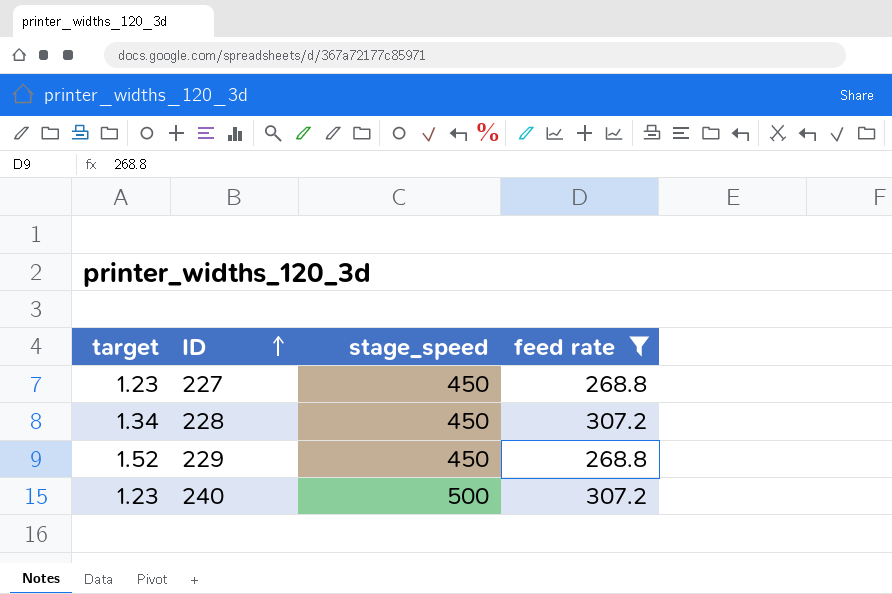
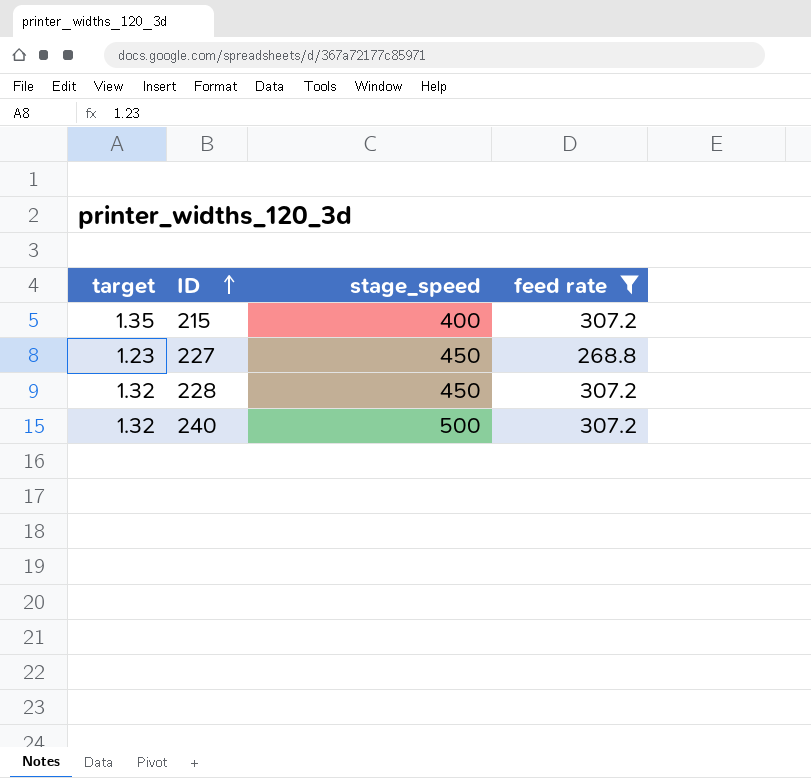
row 229: 1.52 | 450 | 268.8 -> none
row 215: none -> 1.35 | 400 | 307.2
228 | target: 1.34 -> 1.32
240 | target: 1.23 -> 1.32

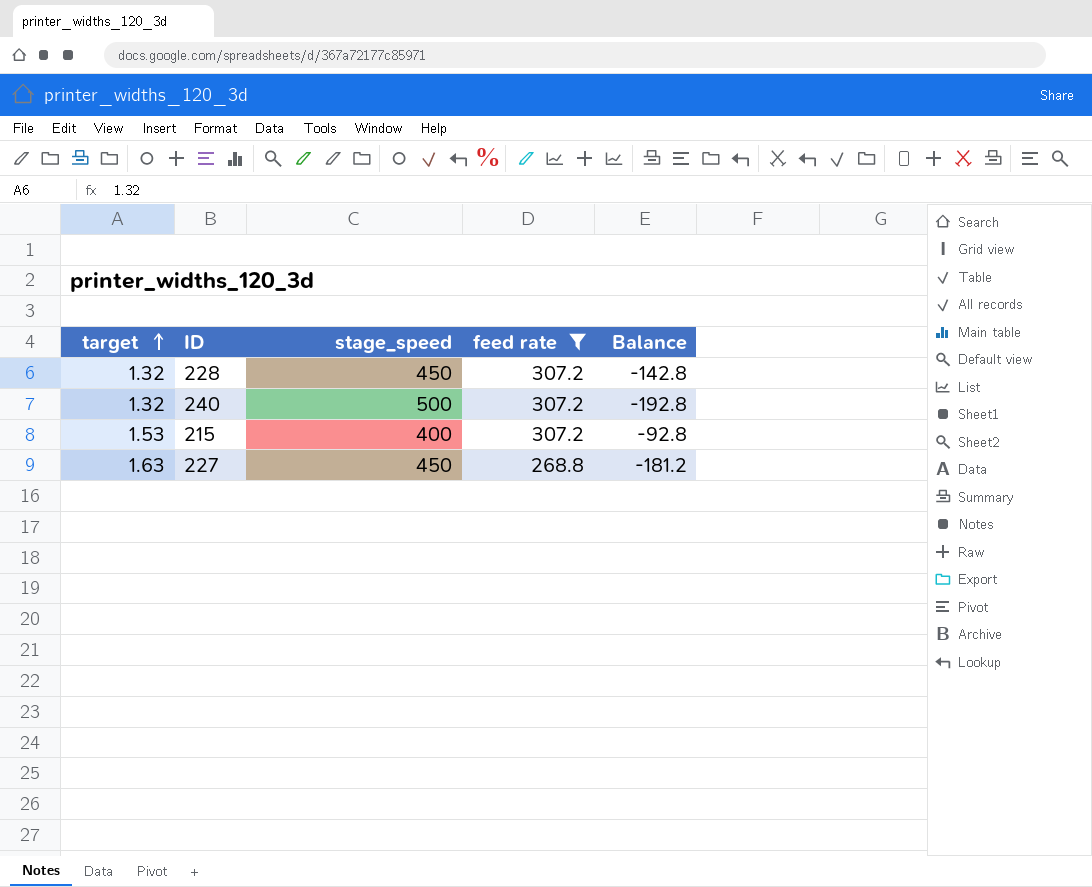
row order: ID ascending -> target ascending
column Balance | formula: none -> [feed rate] - [stage_speed]
215 | target: 1.35 -> 1.53
227 | target: 1.23 -> 1.63

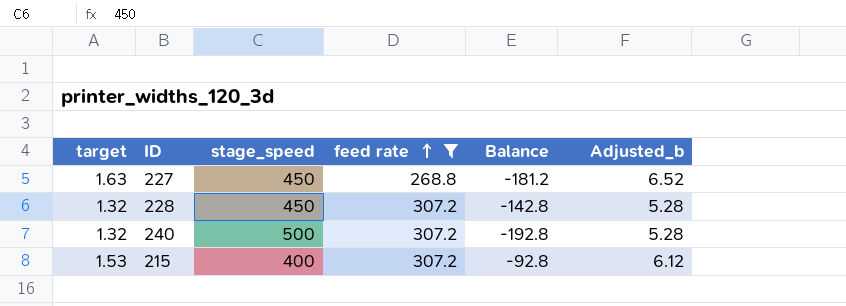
row order: target ascending -> feed rate ascending
column Adjusted_b | formula: none -> [target] * 4

